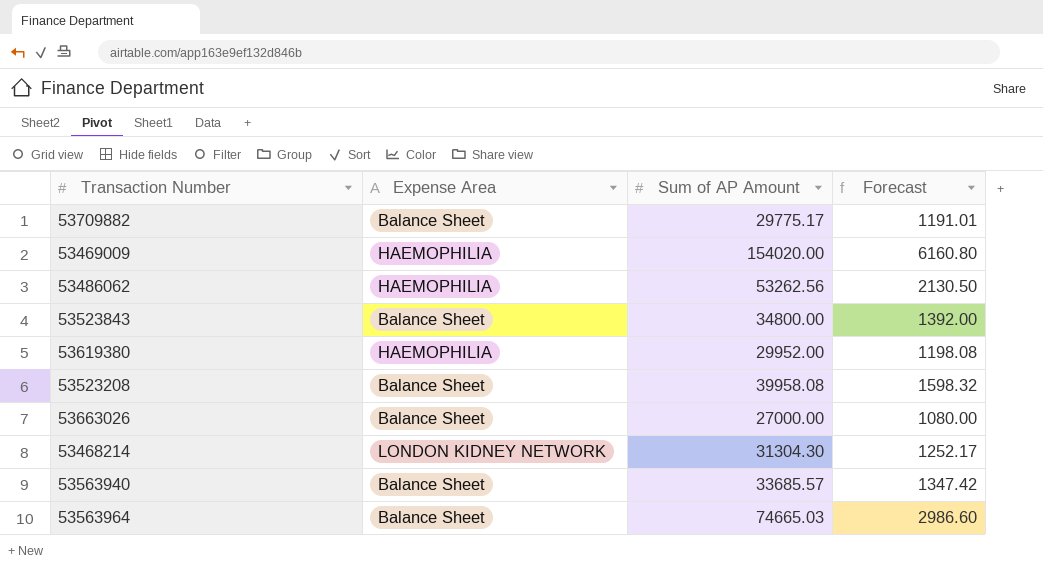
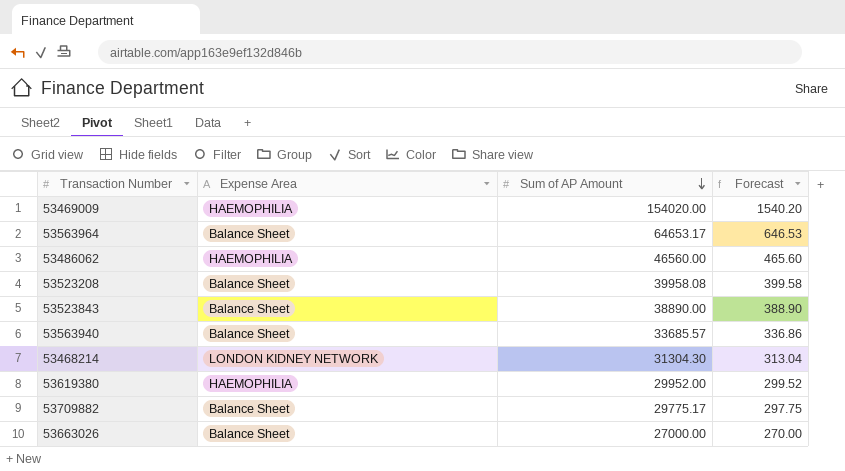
row order: none -> Sum of AP Amount descending
column Forecast | formula: [Sum of AP Amount] * 0.04 -> [Sum of AP Amount] * 0.01
53563964 | Sum of AP Amount: 74665.03 -> 64653.17
53486062 | Sum of AP Amount: 53262.56 -> 46560.00
53523843 | Sum of AP Amount: 34800.00 -> 38890.00

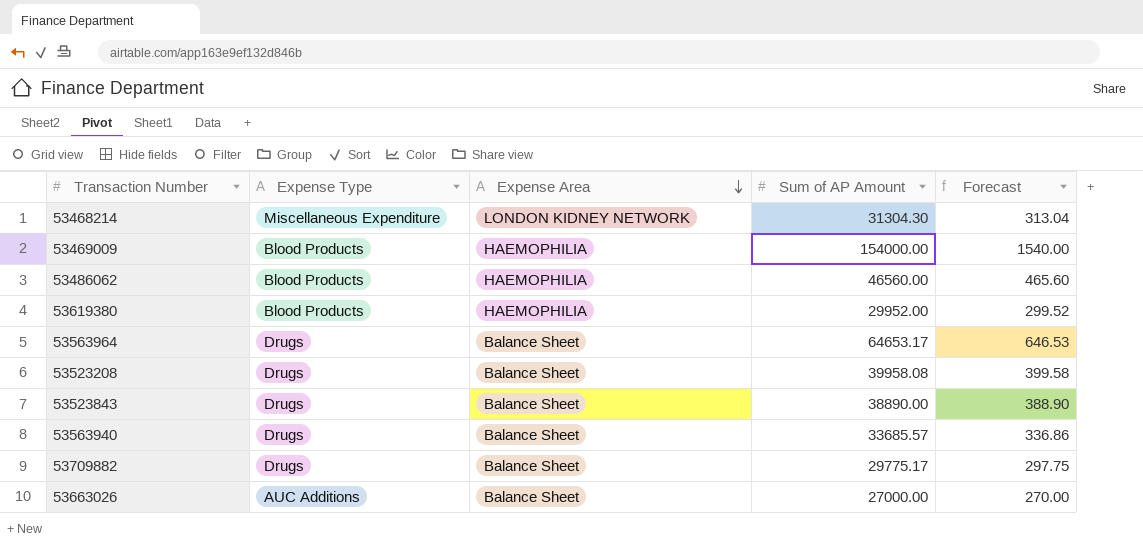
row order: Sum of AP Amount descending -> Expense Area descending
column Expense Type | position: none -> 2
53469009 | Sum of AP Amount: 154020.00 -> 154000.00
53469009 | Forecast: 1540.20 -> 1540.00

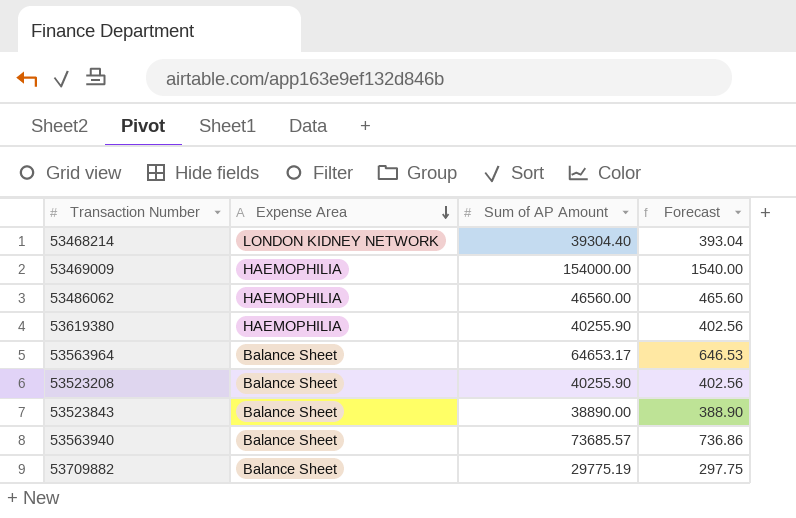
column Expense Type | position: 2 -> none
row 53663026: AUC Additions | Balance Sheet | 27000.00 | 270.00 -> none
53468214 | Sum of AP Amount: 31304.30 -> 39304.40
53468214 | Forecast: 313.04 -> 393.04
53619380 | Sum of AP Amount: 29952.00 -> 40255.90
53619380 | Forecast: 299.52 -> 402.56
53523208 | Sum of AP Amount: 39958.08 -> 40255.90
53523208 | Forecast: 399.58 -> 402.56
53563940 | Sum of AP Amount: 33685.57 -> 73685.57
53563940 | Forecast: 336.86 -> 736.86
53709882 | Sum of AP Amount: 29775.17 -> 29775.19

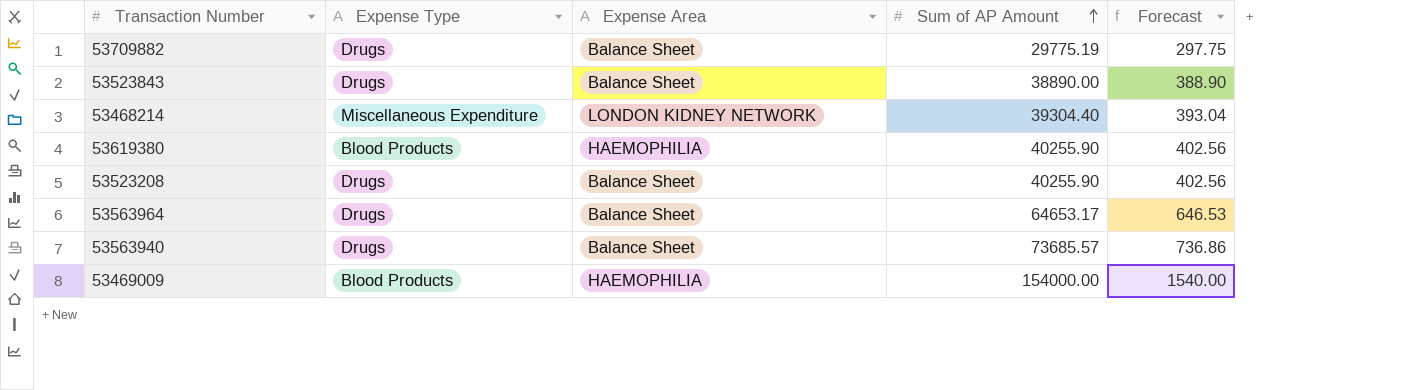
row order: Expense Area descending -> Sum of AP Amount ascending
column Expense Type | position: none -> 2
row 53486062: HAEMOPHILIA | 46560.00 | 465.60 -> none

